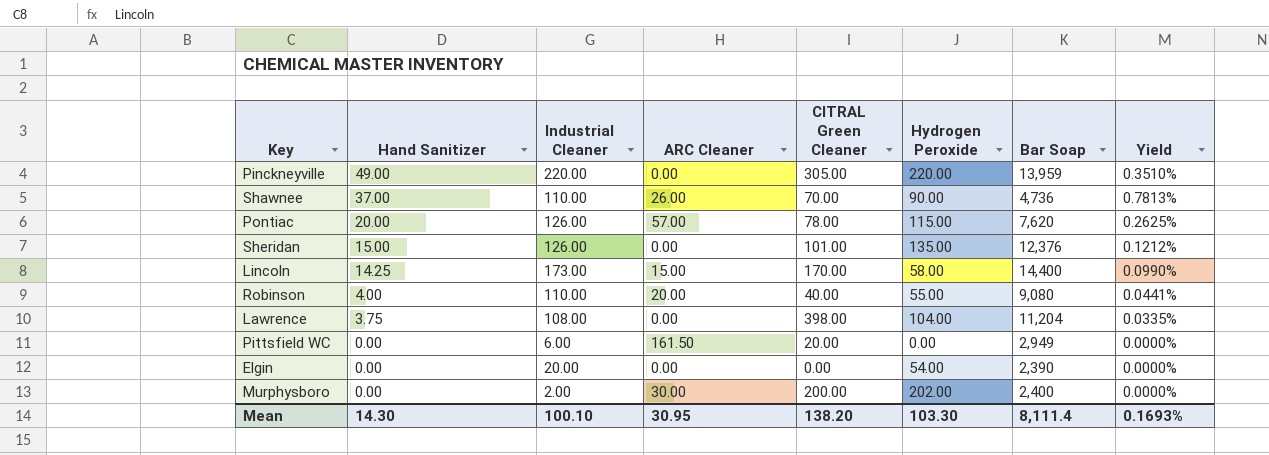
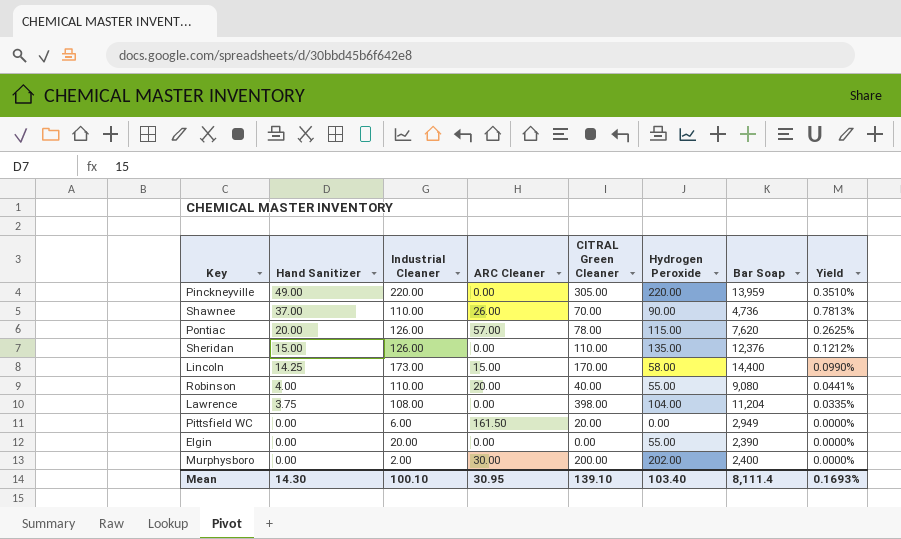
Sheridan | CITRAL Green Cleaner: 101.00 -> 110.00
Elgin | Hydrogen Peroxide: 54.00 -> 55.00
Mean | CITRAL Green Cleaner: 138.20 -> 139.10
Mean | Hydrogen Peroxide: 103.30 -> 103.40

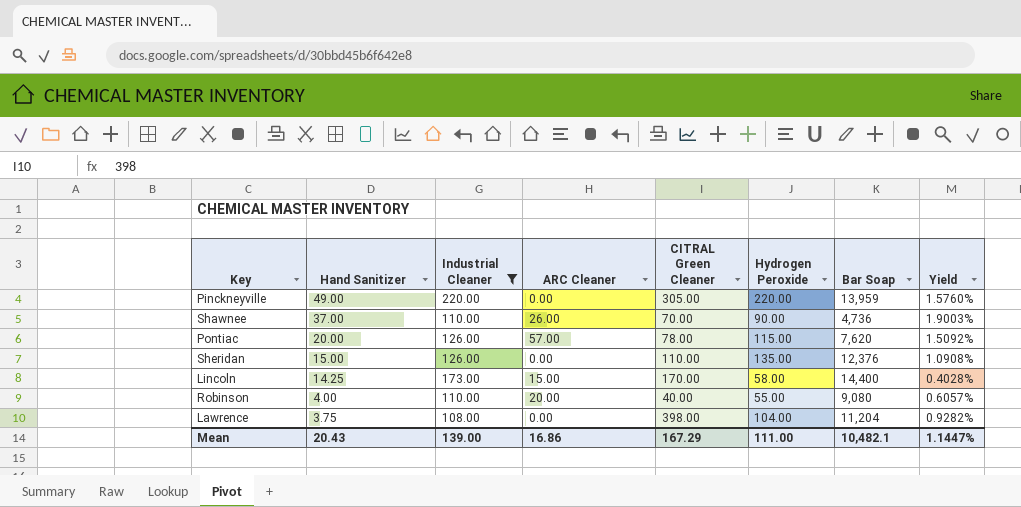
filter: none -> Industrial Cleaner >= 108.00
column Yield | formula: [Hand Sanitizer] / [Bar Soap] -> [Hydrogen Peroxide] / [Bar Soap]
Mean | Hand Sanitizer: 14.30 -> 20.43
Mean | Industrial Cleaner: 100.10 -> 139.00
Mean | ARC Cleaner: 30.95 -> 16.86
Mean | CITRAL Green Cleaner: 139.10 -> 167.29
Mean | Hydrogen Peroxide: 103.40 -> 111.00
Mean | Bar Soap: 8,111.4 -> 10,482.1
Mean | Yield: 0.1693% -> 1.1447%

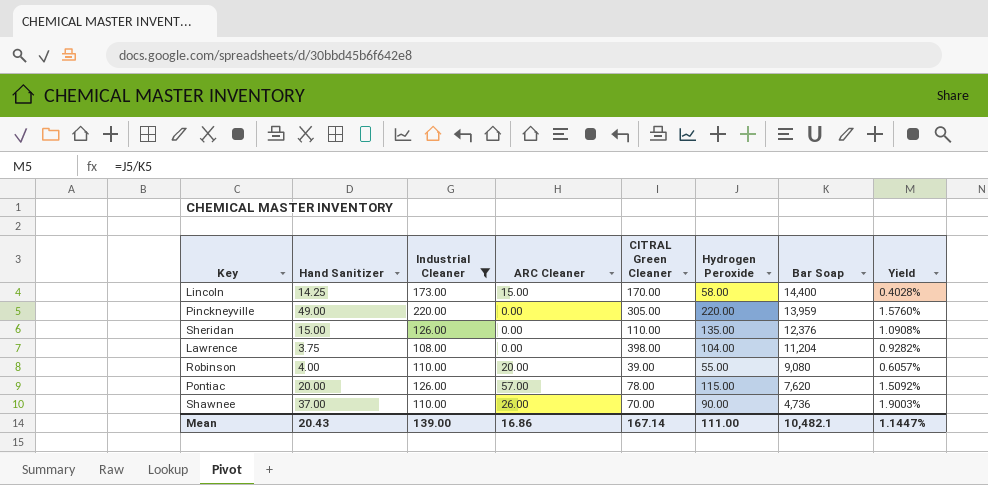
row order: Hand Sanitizer descending -> Bar Soap descending
Robinson | CITRAL Green Cleaner: 40.00 -> 39.00
Mean | CITRAL Green Cleaner: 167.29 -> 167.14

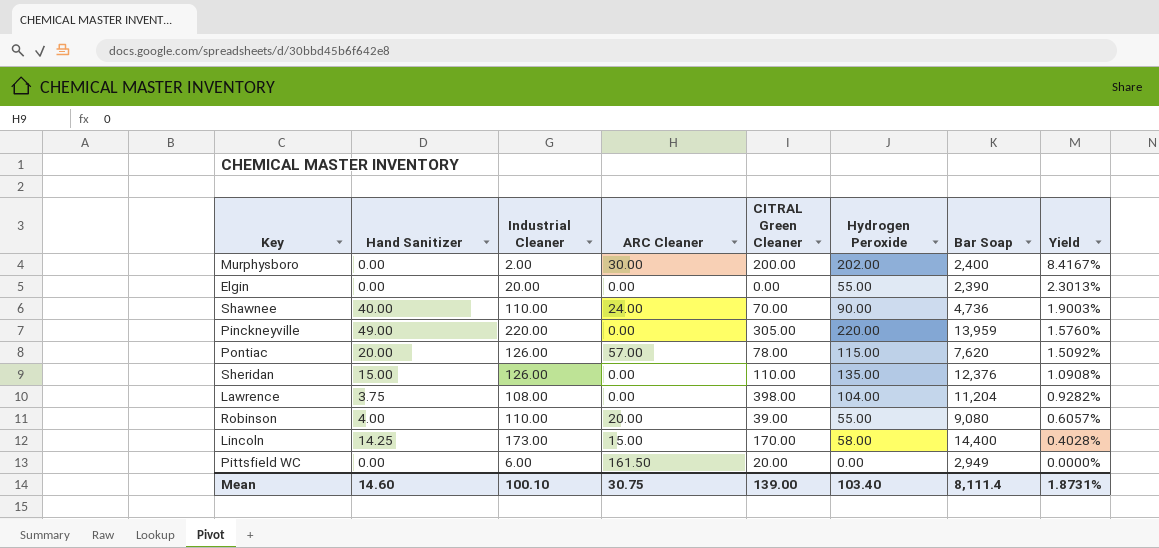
filter: Industrial Cleaner >= 108.00 -> none
row order: Bar Soap descending -> Yield descending
Shawnee | Hand Sanitizer: 37.00 -> 40.00
Shawnee | ARC Cleaner: 26.00 -> 24.00
Mean | Hand Sanitizer: 20.43 -> 14.60
Mean | Industrial Cleaner: 139.00 -> 100.10
Mean | ARC Cleaner: 16.86 -> 30.75
Mean | CITRAL Green Cleaner: 167.14 -> 139.00
Mean | Hydrogen Peroxide: 111.00 -> 103.40
Mean | Bar Soap: 10,482.1 -> 8,111.4
Mean | Yield: 1.1447% -> 1.8731%

